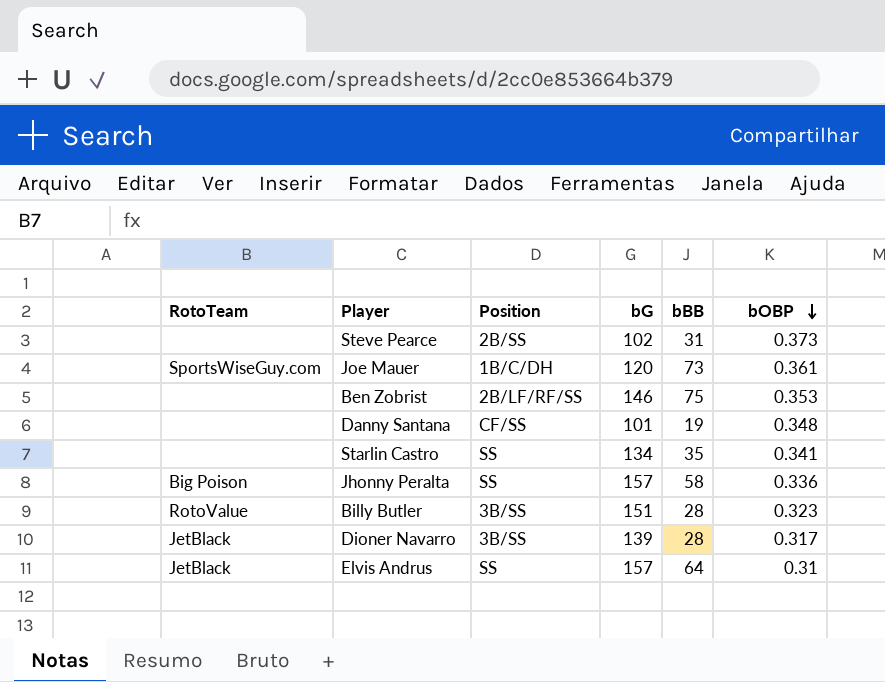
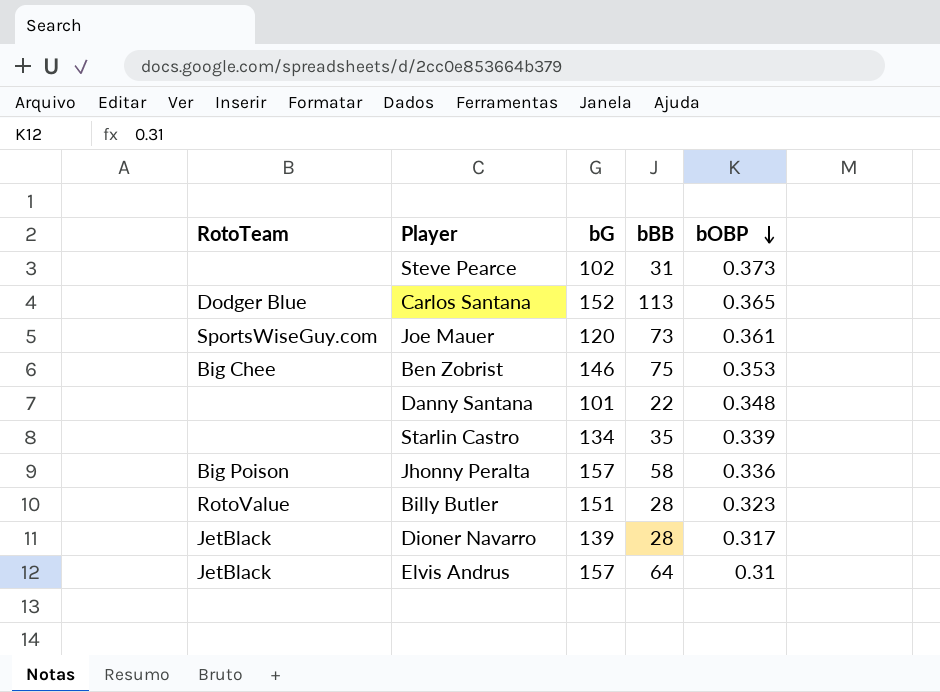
column Position | position: 3 -> none
row Carlos Santana: none -> Dodger Blue | 152 | 113 | 0.365
Ben Zobrist | RotoTeam: none -> Big Chee
Danny Santana | bBB: 19 -> 22
Starlin Castro | bOBP: 0.341 -> 0.339

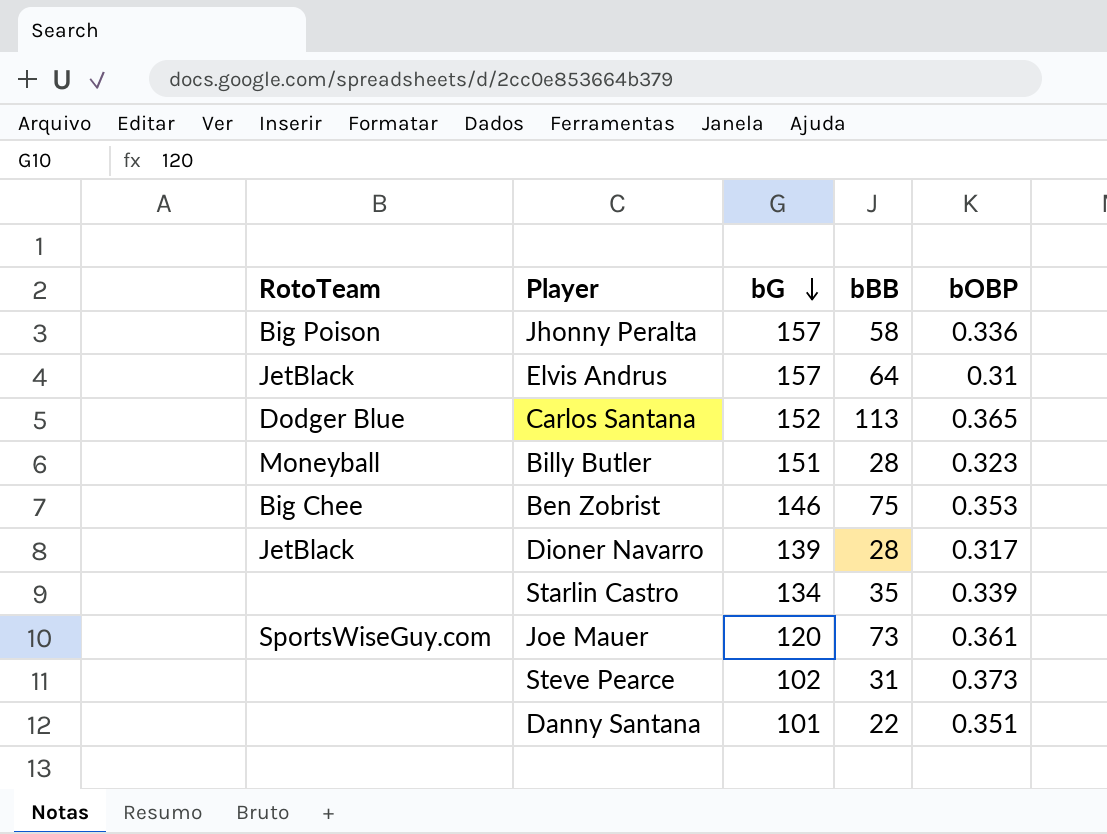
row order: bOBP descending -> bG descending
Billy Butler | RotoTeam: RotoValue -> Moneyball
Danny Santana | bOBP: 0.348 -> 0.351

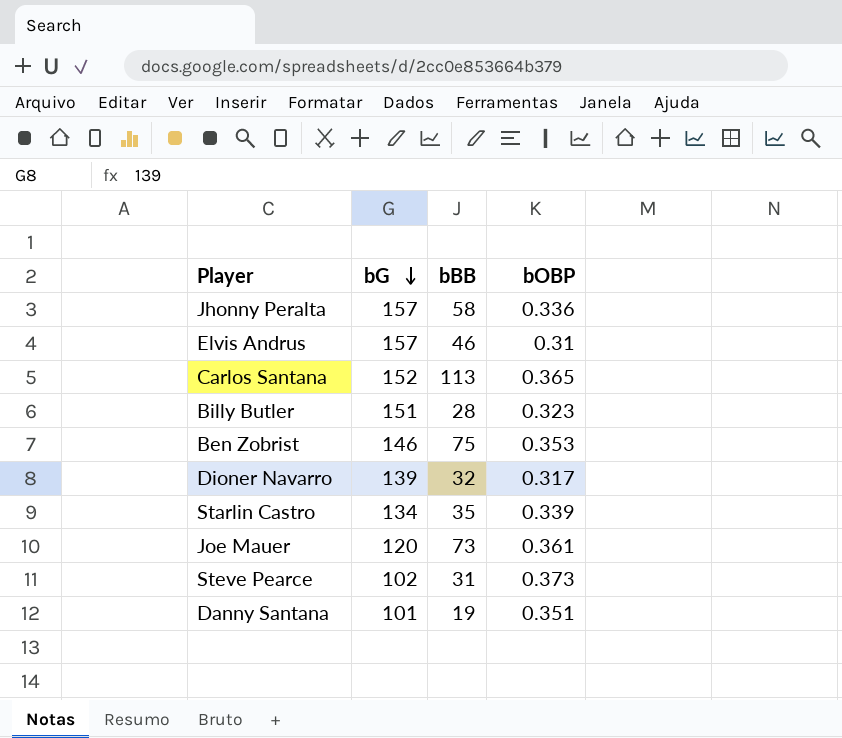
column RotoTeam | position: 1 -> none
Elvis Andrus | bBB: 64 -> 46
Dioner Navarro | bBB: 28 -> 32
Danny Santana | bBB: 22 -> 19

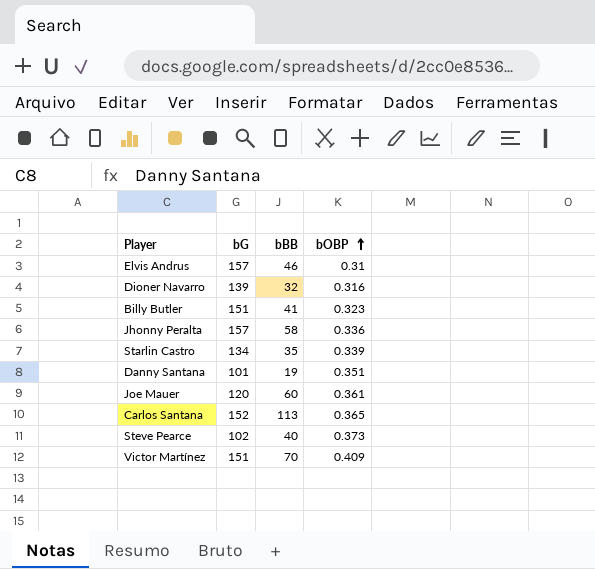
row order: bG descending -> bOBP ascending
row Ben Zobrist: 146 | 75 | 0.353 -> none
Dioner Navarro | bOBP: 0.317 -> 0.316
Billy Butler | bBB: 28 -> 41
Joe Mauer | bBB: 73 -> 60
Steve Pearce | bBB: 31 -> 40
row Victor Martínez: none -> 151 | 70 | 0.409

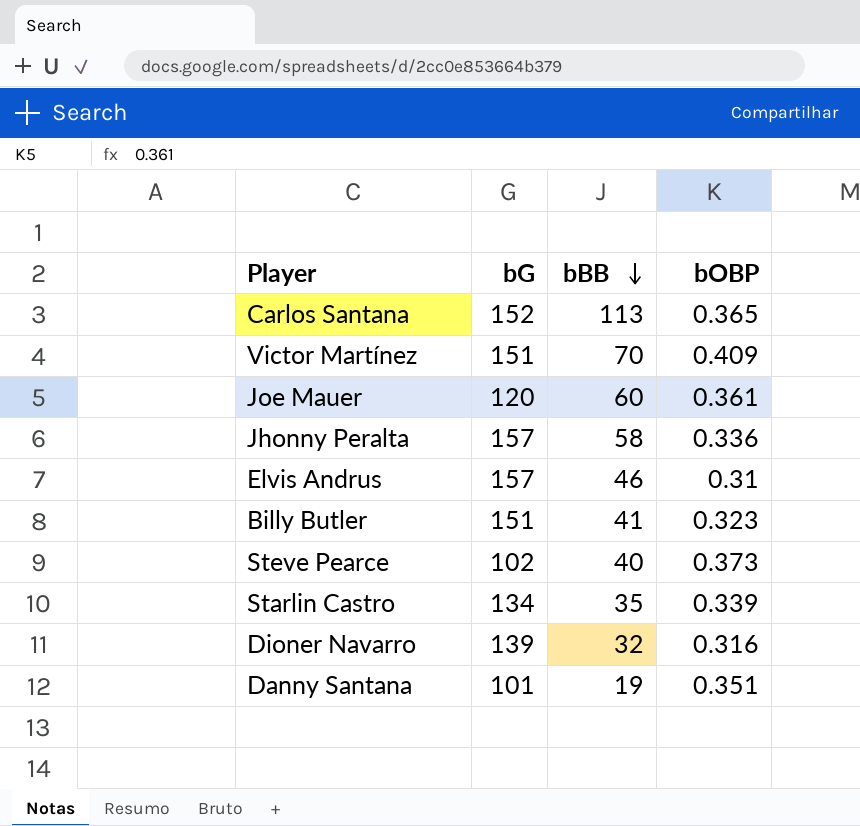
row order: bOBP ascending -> bBB descending

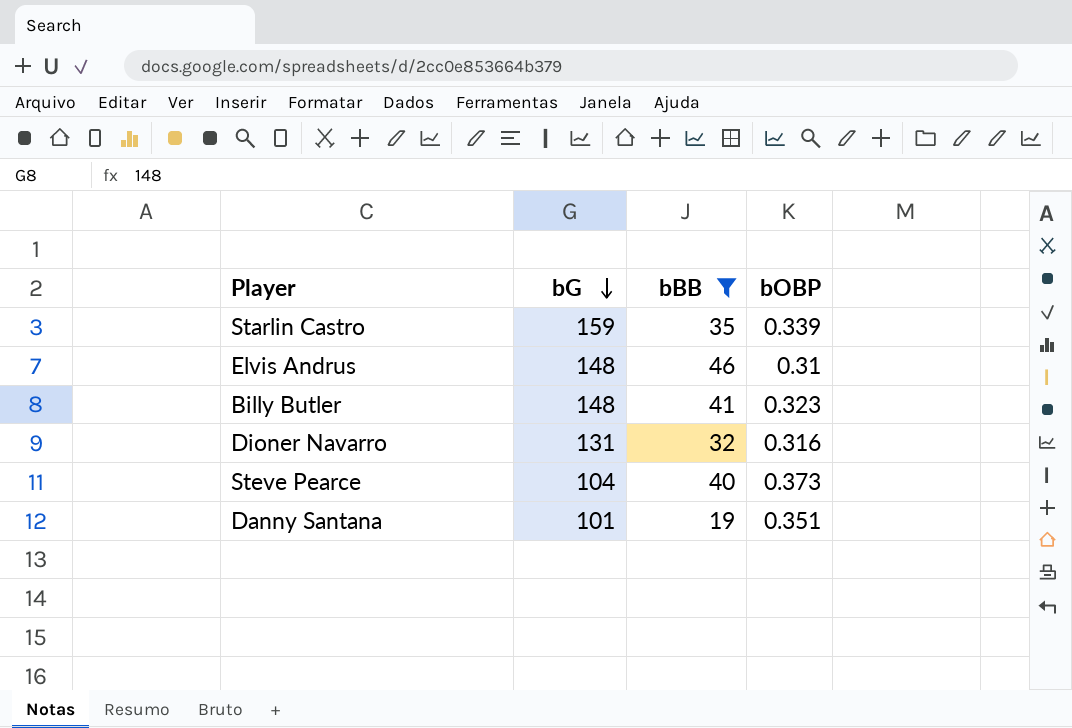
filter: none -> bBB <= 46
row order: bBB descending -> bG descending
Starlin Castro | bG: 134 -> 159
Elvis Andrus | bG: 157 -> 148
Billy Butler | bG: 151 -> 148
Dioner Navarro | bG: 139 -> 131
Steve Pearce | bG: 102 -> 104

